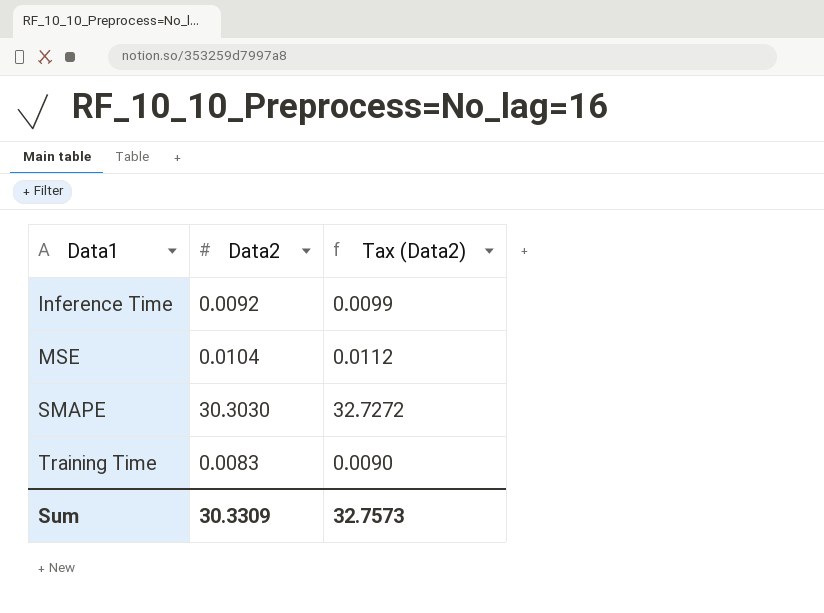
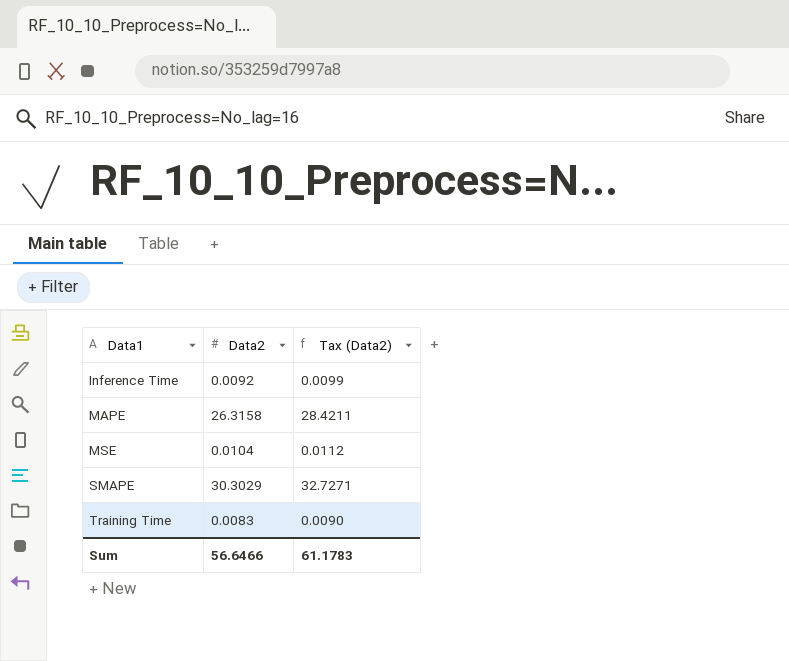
row MAPE: none -> 26.3158 | 28.4211
SMAPE | Data2: 30.3030 -> 30.3029
SMAPE | Tax (Data2): 32.7272 -> 32.7271
Sum | Data2: 30.3309 -> 56.6466
Sum | Tax (Data2): 32.7573 -> 61.1783

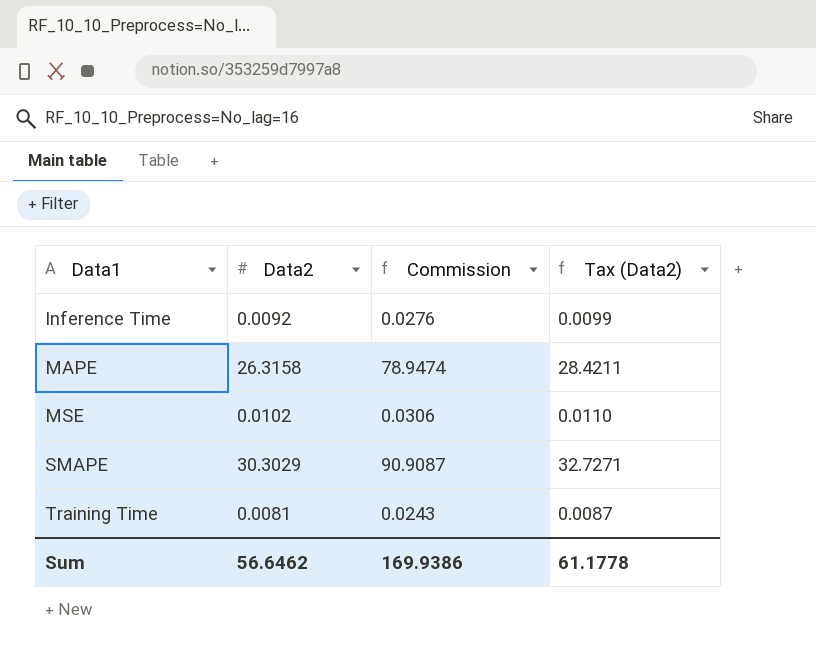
column Commission | formula: none -> [Data2] * 3
MSE | Data2: 0.0104 -> 0.0102
MSE | Tax (Data2): 0.0112 -> 0.0110
Training Time | Data2: 0.0083 -> 0.0081
Training Time | Tax (Data2): 0.0090 -> 0.0087
Sum | Data2: 56.6466 -> 56.6462
Sum | Tax (Data2): 61.1783 -> 61.1778

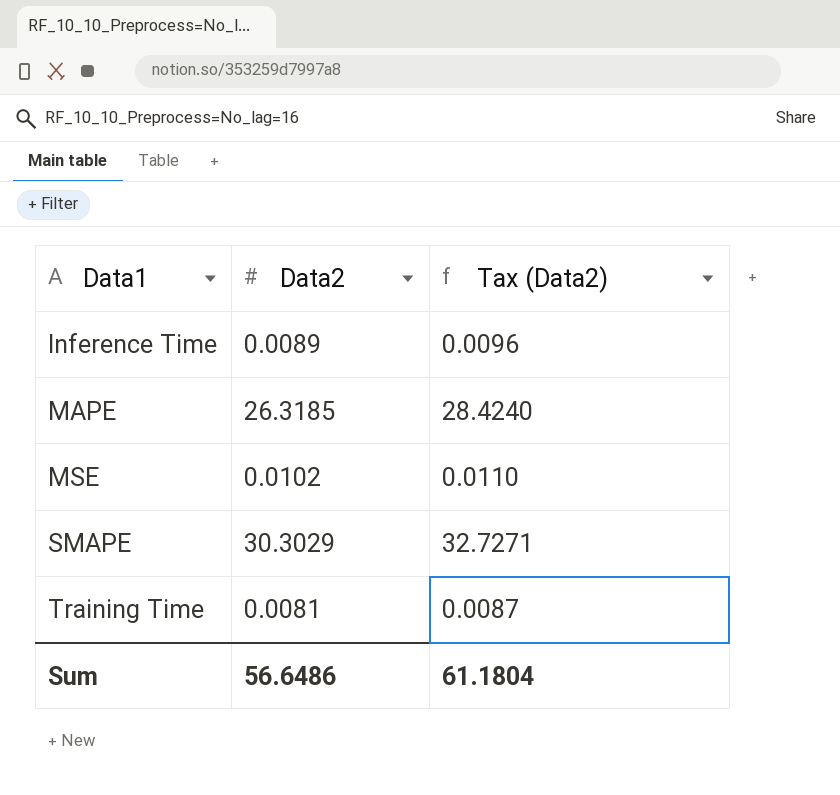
column Commission | formula: [Data2] * 3 -> none
Inference Time | Data2: 0.0092 -> 0.0089
Inference Time | Tax (Data2): 0.0099 -> 0.0096
MAPE | Data2: 26.3158 -> 26.3185
MAPE | Tax (Data2): 28.4211 -> 28.4240
Sum | Data2: 56.6462 -> 56.6486
Sum | Tax (Data2): 61.1778 -> 61.1804

